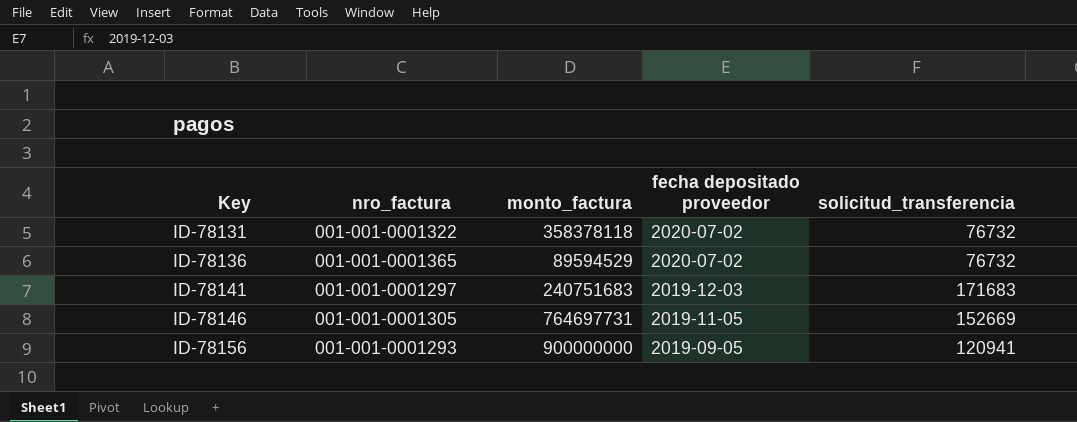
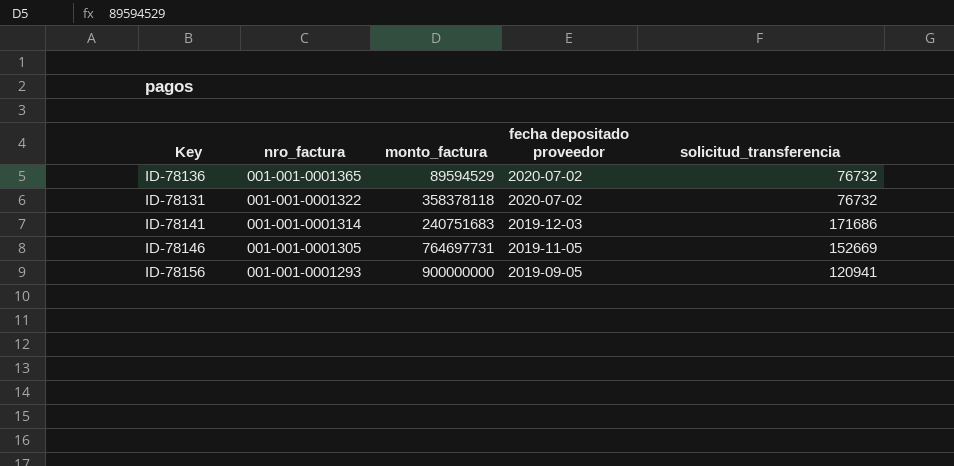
row order: Key ascending -> nro_factura descending
ID-78141 | nro_factura: 001-001-0001297 -> 001-001-0001314
ID-78141 | solicitud_transferencia: 171683 -> 171686

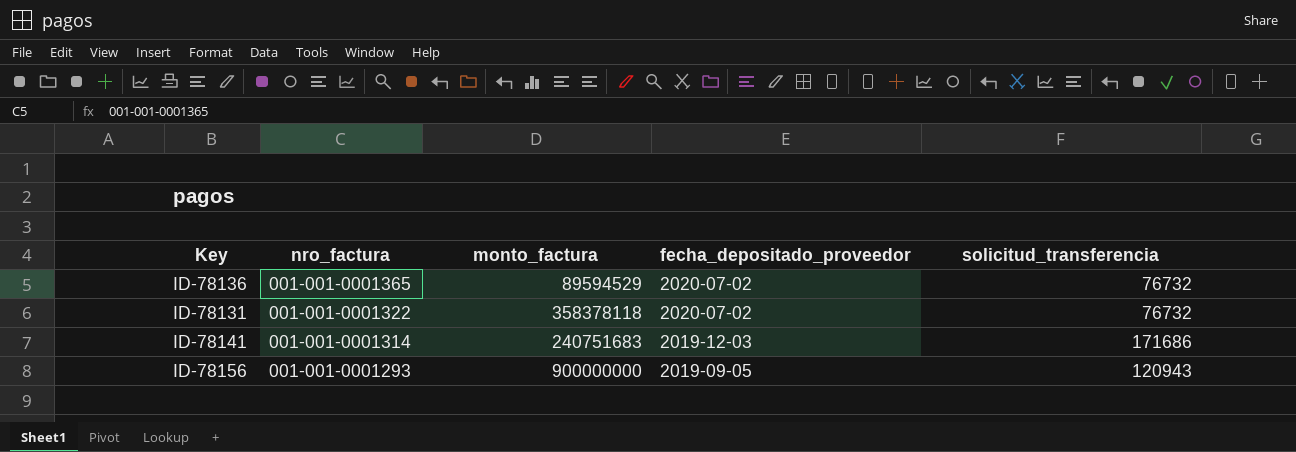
column name: fecha depositado proveedor -> fecha_depositado_proveedor
row ID-78146: 001-001-0001305 | 764697731 | 2019-11-05 | 152669 -> none
ID-78156 | solicitud_transferencia: 120941 -> 120943

